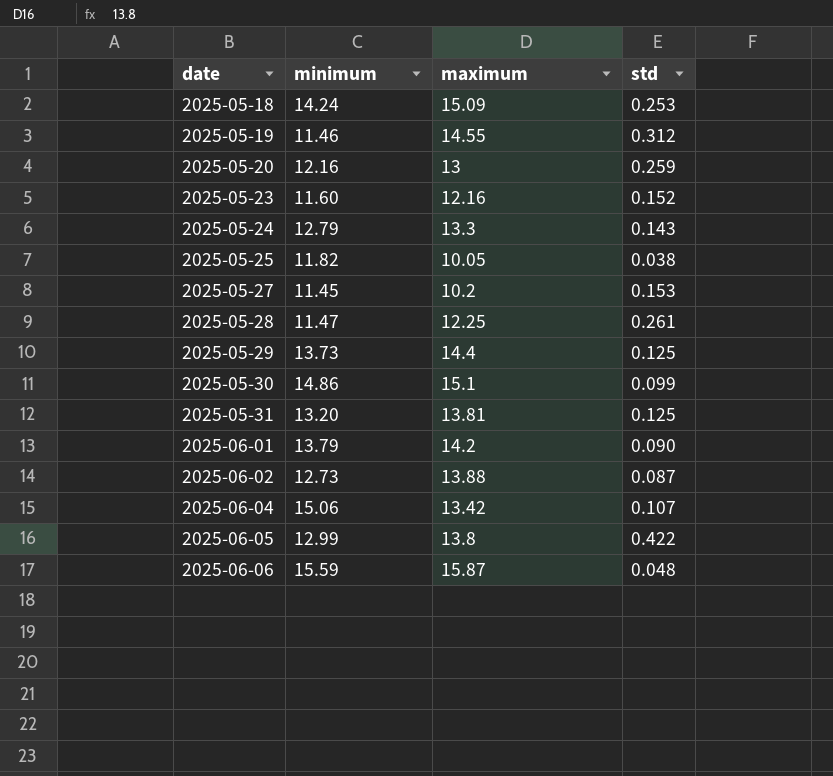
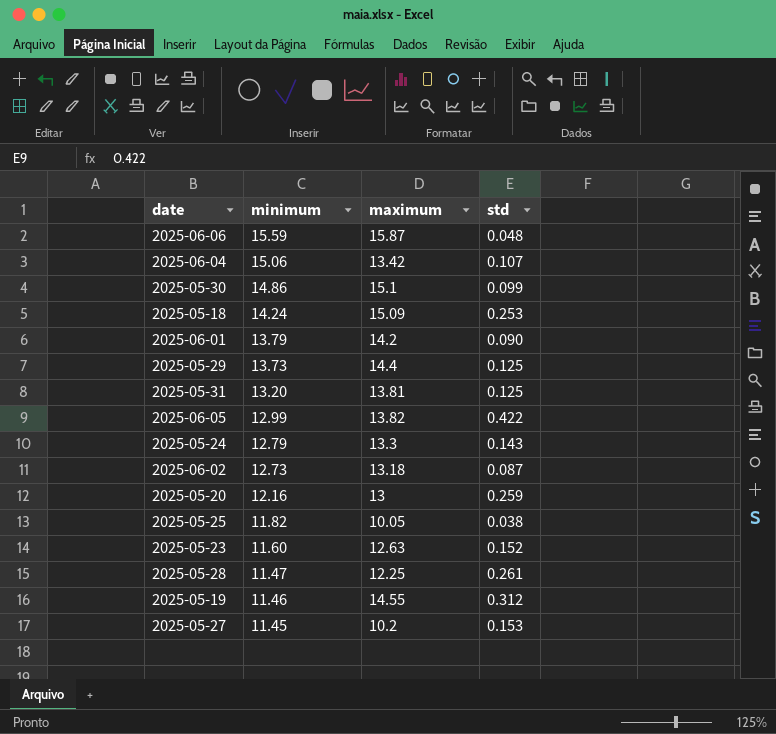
row order: date ascending -> minimum descending
2025-06-05 | maximum: 13.8 -> 13.82
2025-06-02 | maximum: 13.88 -> 13.18
2025-05-23 | maximum: 12.16 -> 12.63

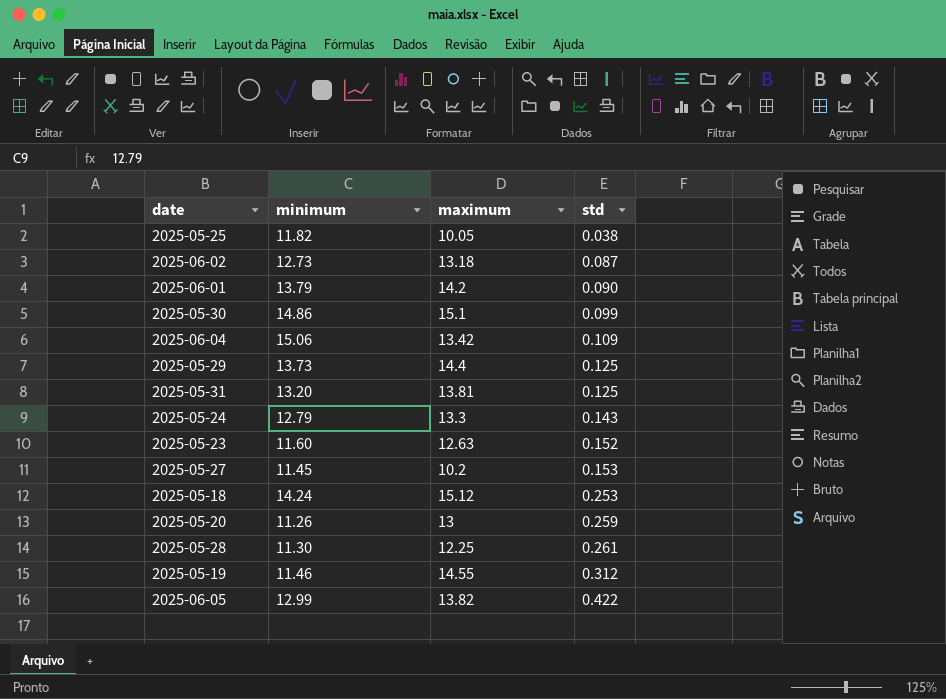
row order: minimum descending -> std ascending
row 2025-06-06: 15.59 | 15.87 | 0.048 -> none
2025-06-04 | std: 0.107 -> 0.109
2025-05-18 | maximum: 15.09 -> 15.12
2025-05-20 | minimum: 12.16 -> 11.26
2025-05-28 | minimum: 11.47 -> 11.30

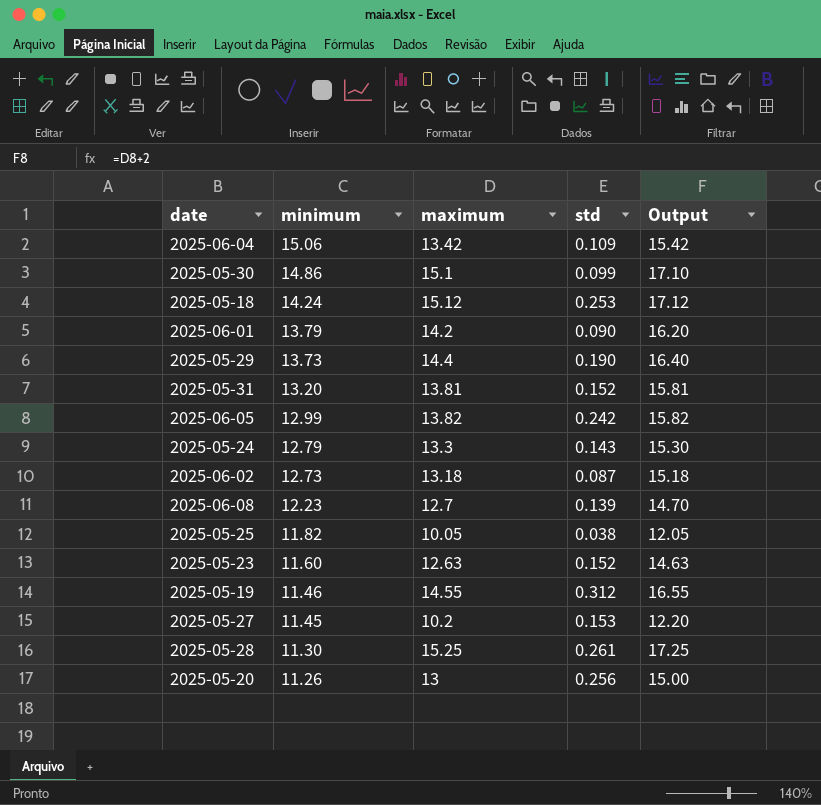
row order: std ascending -> minimum descending
column Output | formula: none -> [maximum] + 2
2025-05-29 | std: 0.125 -> 0.190
2025-05-31 | std: 0.125 -> 0.152
2025-06-05 | std: 0.422 -> 0.242
row 2025-06-08: none -> 12.23 | 12.7 | 0.139 | 14.70
2025-05-28 | maximum: 12.25 -> 15.25
2025-05-20 | std: 0.259 -> 0.256

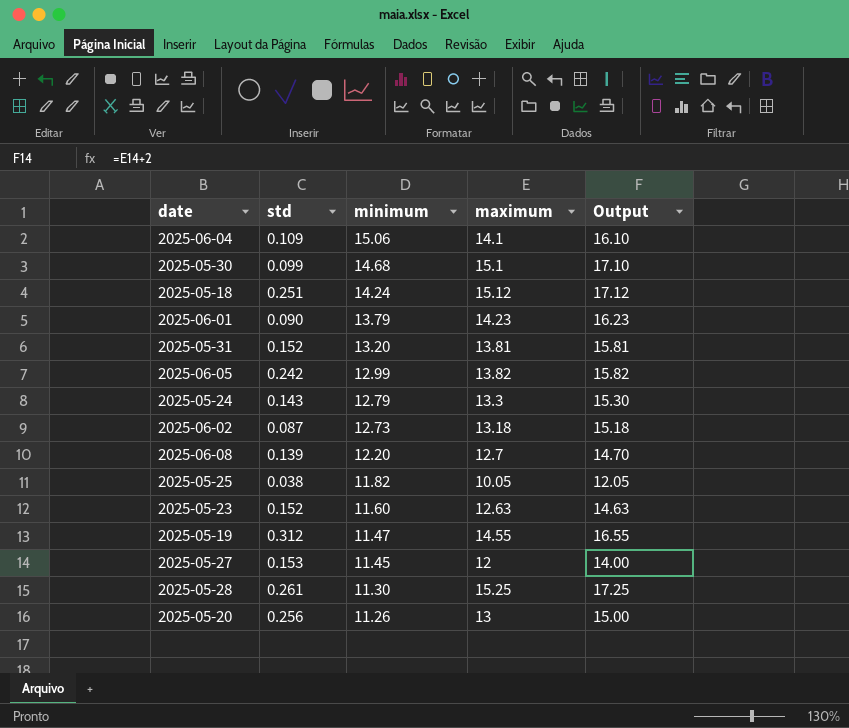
column std | position: 4 -> 2
row 2025-05-29: 13.73 | 14.4 | 0.190 | 16.40 -> none
2025-06-04 | maximum: 13.42 -> 14.1
2025-06-04 | Output: 15.42 -> 16.10
2025-05-30 | minimum: 14.86 -> 14.68
2025-05-18 | std: 0.253 -> 0.251
2025-06-01 | maximum: 14.2 -> 14.23
2025-06-01 | Output: 16.20 -> 16.23
2025-06-08 | minimum: 12.23 -> 12.20
2025-05-19 | minimum: 11.46 -> 11.47
2025-05-27 | maximum: 10.2 -> 12
2025-05-27 | Output: 12.20 -> 14.00

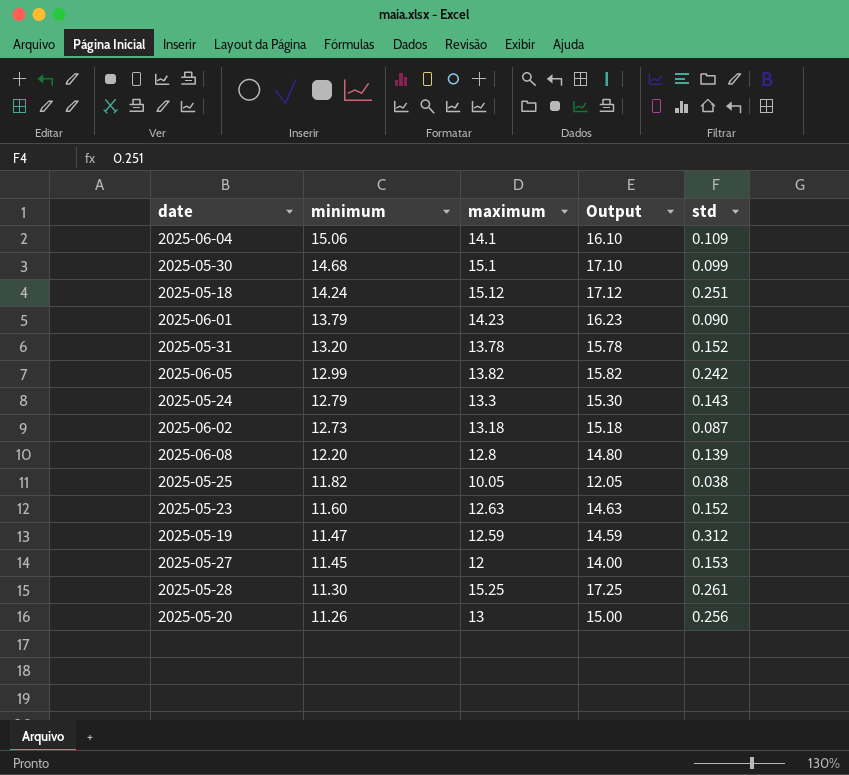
column std | position: 2 -> 5
2025-05-31 | maximum: 13.81 -> 13.78
2025-05-31 | Output: 15.81 -> 15.78
2025-06-08 | maximum: 12.7 -> 12.8
2025-06-08 | Output: 14.70 -> 14.80
2025-05-19 | maximum: 14.55 -> 12.59
2025-05-19 | Output: 16.55 -> 14.59

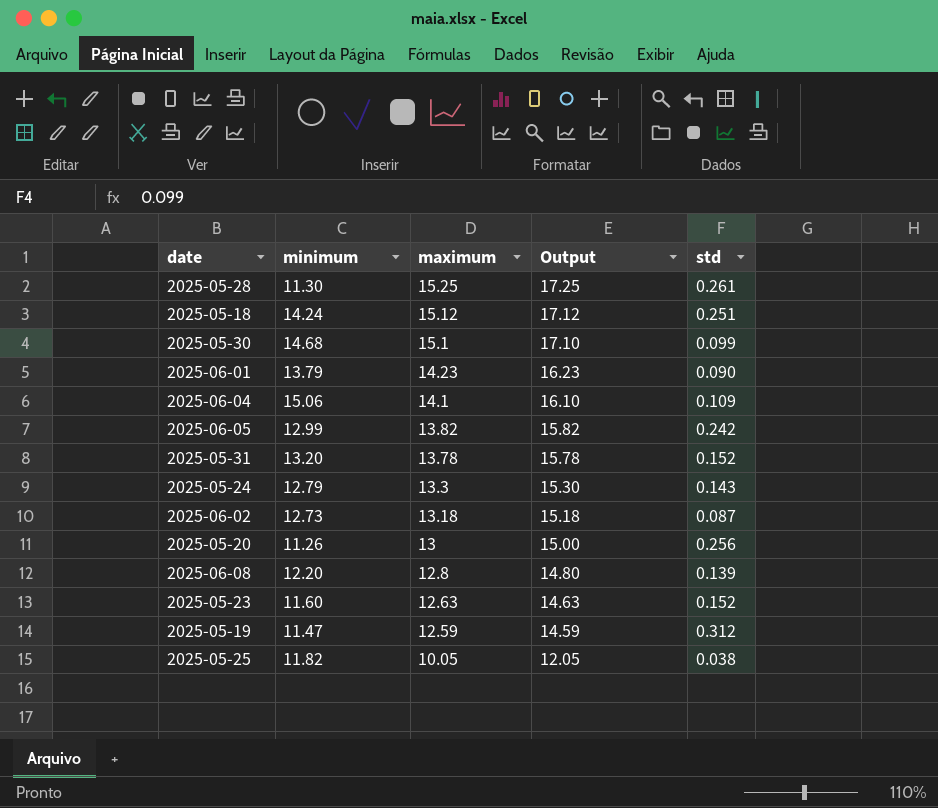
row order: minimum descending -> maximum descending
row 2025-05-27: 11.45 | 12 | 14.00 | 0.153 -> none

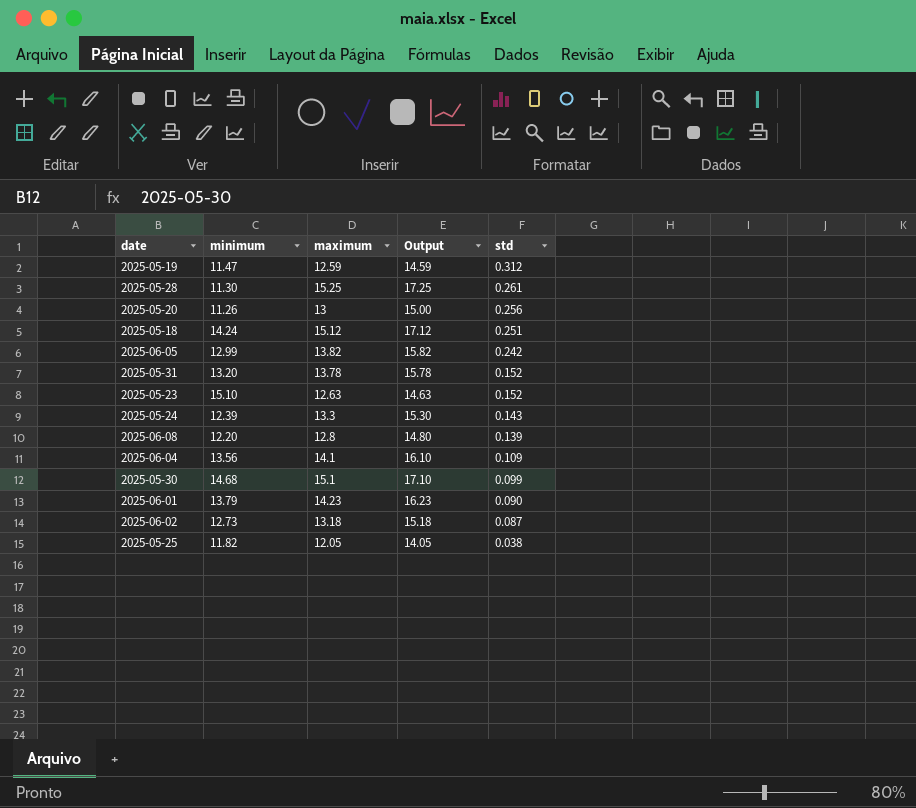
row order: maximum descending -> std descending
2025-05-23 | minimum: 11.60 -> 15.10
2025-05-24 | minimum: 12.79 -> 12.39
2025-06-04 | minimum: 15.06 -> 13.56
2025-05-25 | maximum: 10.05 -> 12.05
2025-05-25 | Output: 12.05 -> 14.05

